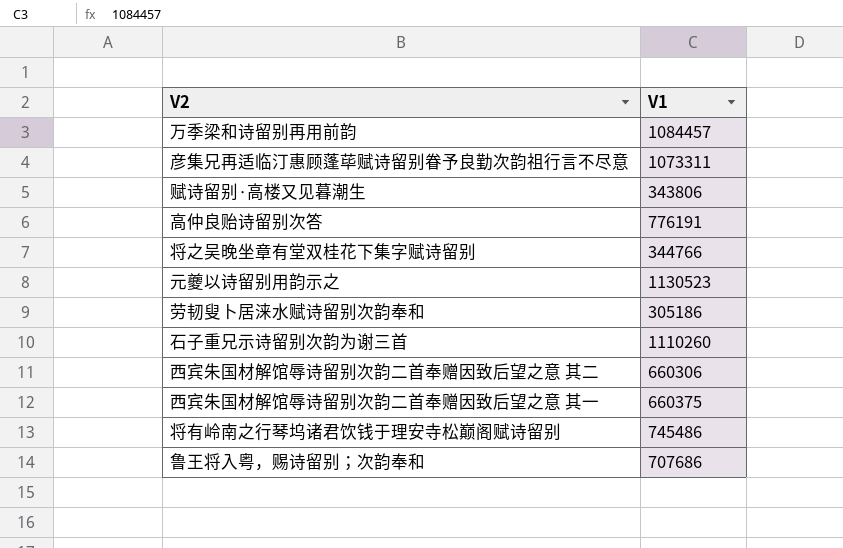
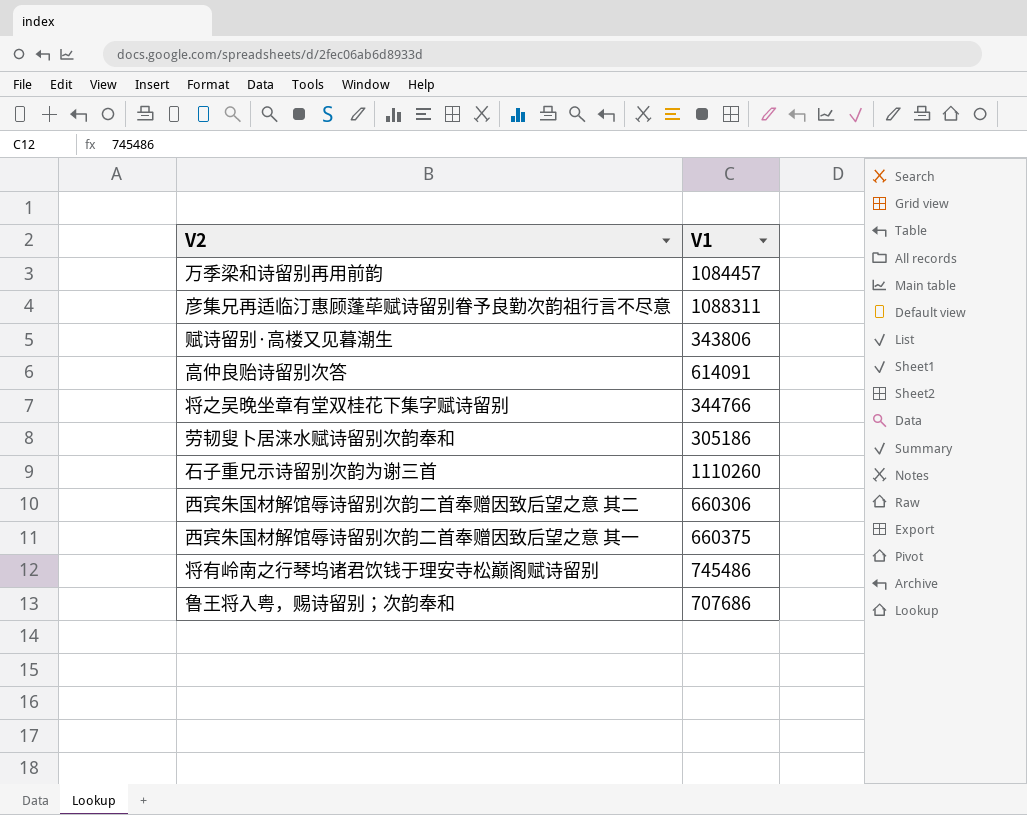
row 元夔以诗留别用韵示之: 1130523 -> none
彦集兄再适临汀惠顾蓬荜赋诗留别眷予良勤次韵祖行言不尽意 | V1: 1073311 -> 1088311
高仲良贻诗留别次答 | V1: 776191 -> 614091

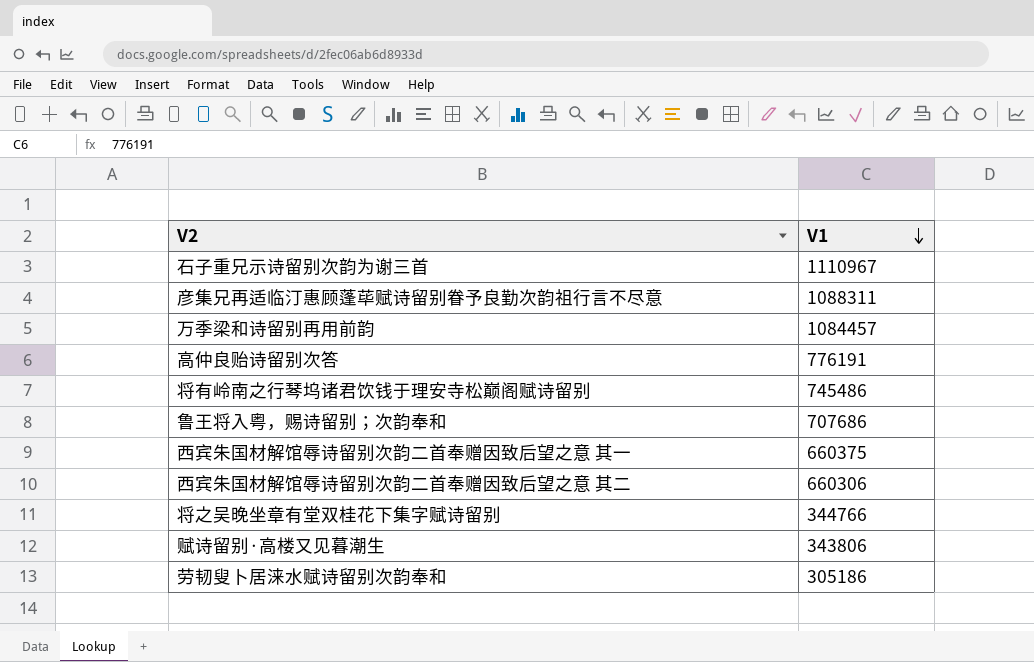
row order: none -> V1 descending
石子重兄示诗留别次韵为谢三首 | V1: 1110260 -> 1110967
高仲良贻诗留别次答 | V1: 614091 -> 776191

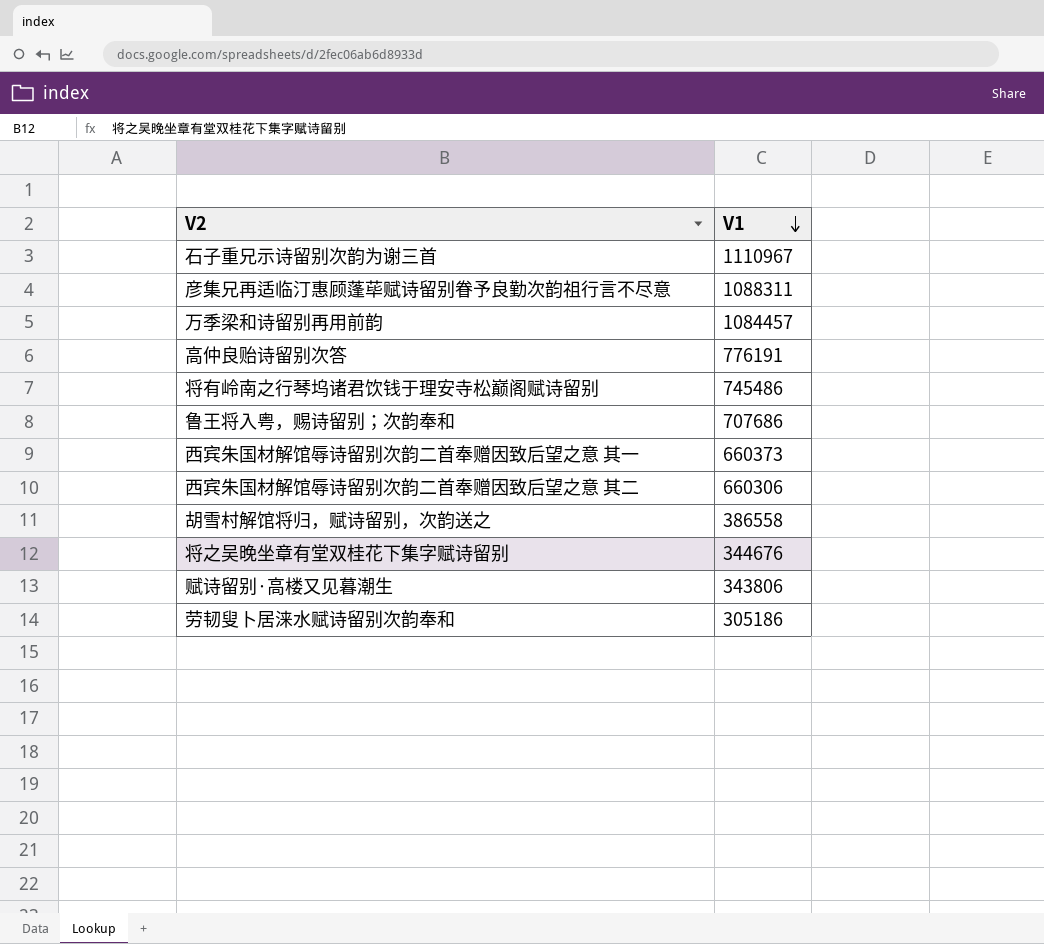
西宾朱国材解馆辱诗留别次韵二首奉赠因致后望之意 其一 | V1: 660375 -> 660373
row 胡雪村解馆将归，赋诗留别，次韵送之: none -> 386558
将之吴晚坐章有堂双桂花下集字赋诗留别 | V1: 344766 -> 344676

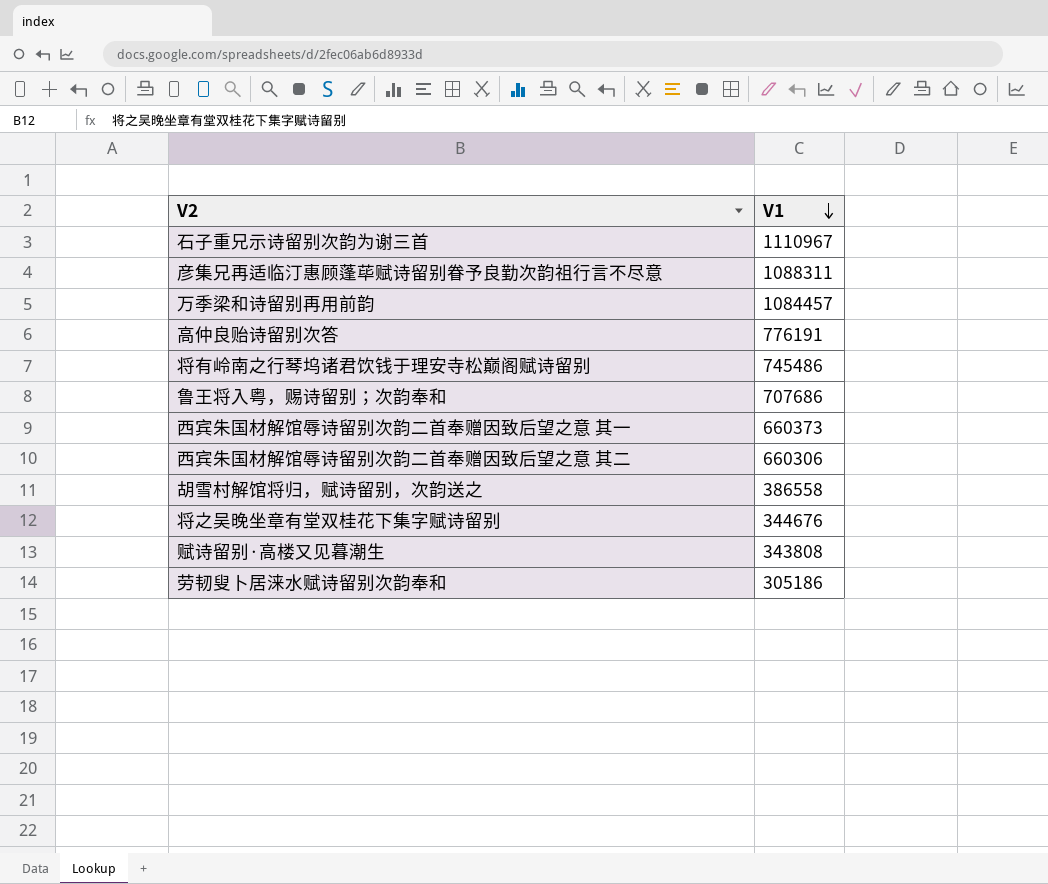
赋诗留别·高楼又见暮潮生 | V1: 343806 -> 343808

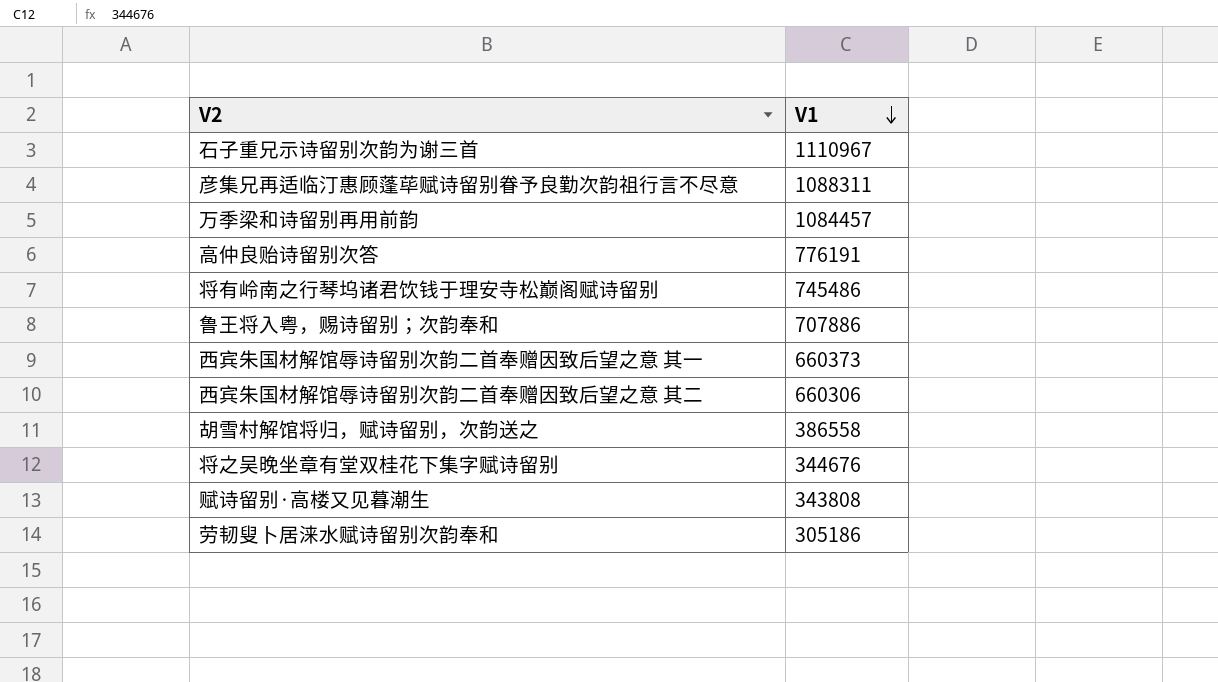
鲁王将入粤，赐诗留别；次韵奉和 | V1: 707686 -> 707886

